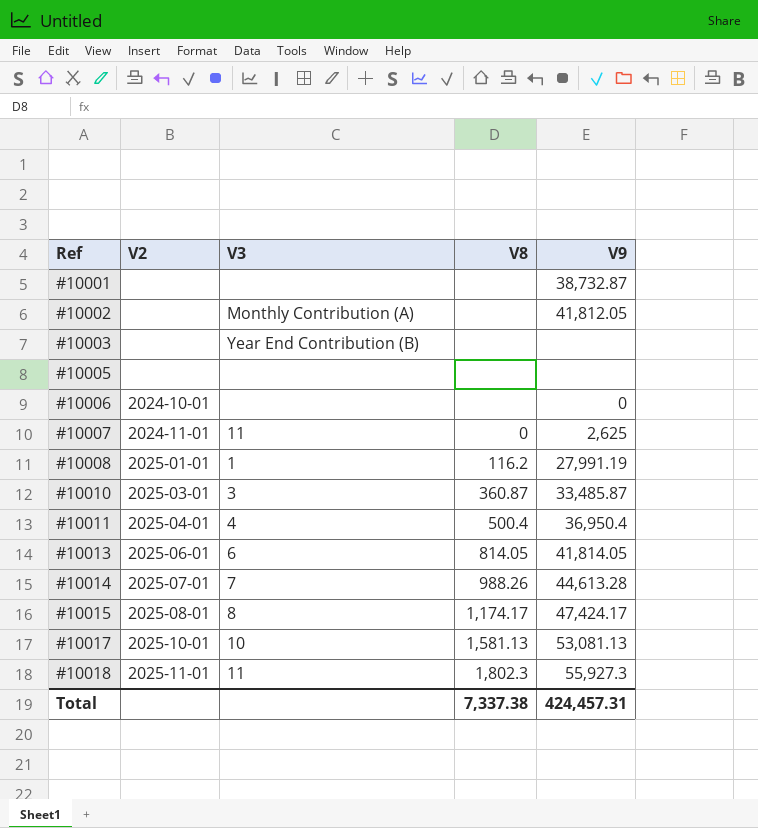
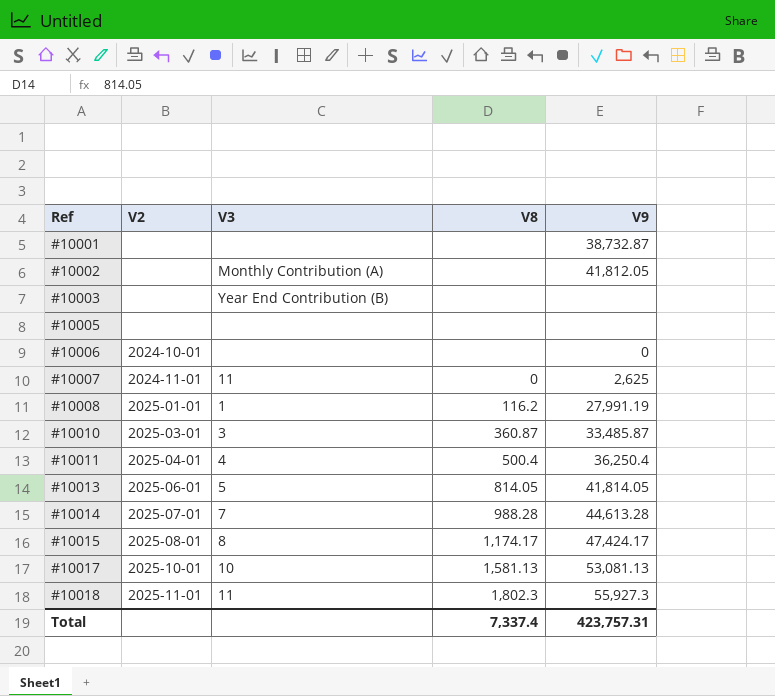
#10011 | V9: 36,950.4 -> 36,250.4
#10013 | V3: 6 -> 5
#10014 | V8: 988.26 -> 988.28
Total | V8: 7,337.38 -> 7,337.4
Total | V9: 424,457.31 -> 423,757.31

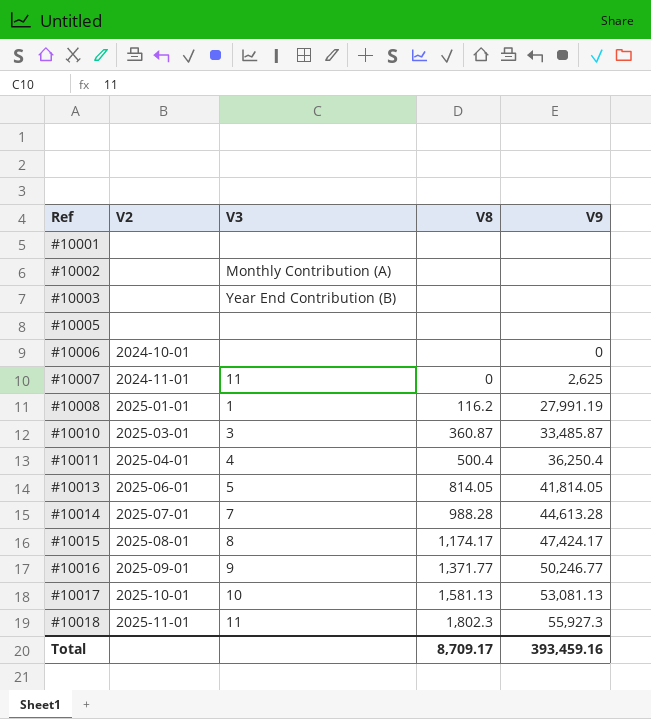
#10001 | V9: 38,732.87 -> none
#10002 | V9: 41,812.05 -> none
row #10016: none -> 2025-09-01 | 9 | 1,371.77 | 50,246.77
Total | V8: 7,337.4 -> 8,709.17
Total | V9: 423,757.31 -> 393,459.16

